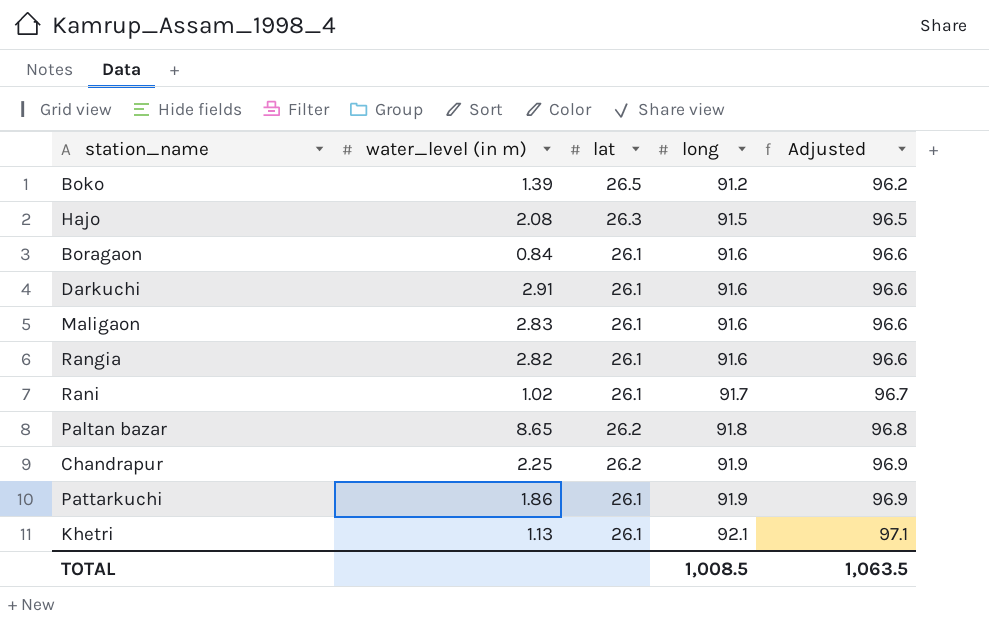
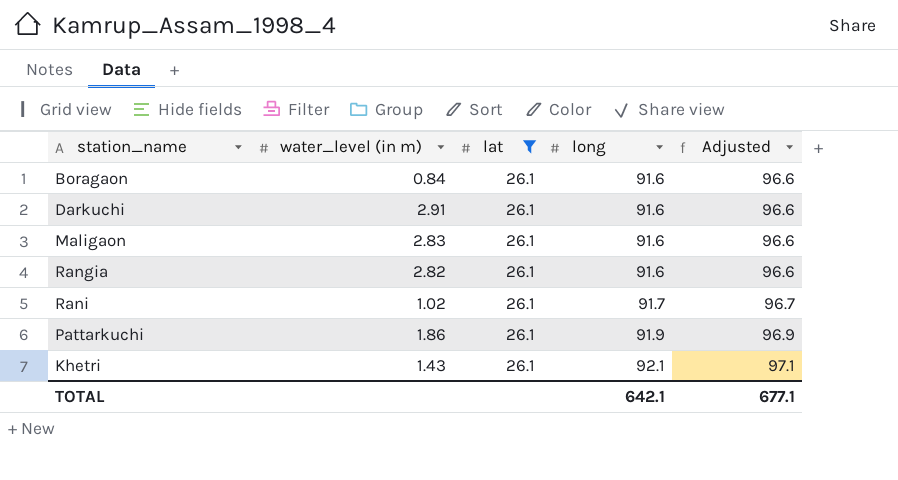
filter: none -> lat = 26.1
Khetri | water_level (in m): 1.13 -> 1.43
TOTAL | long: 1,008.5 -> 642.1
TOTAL | Adjusted: 1,063.5 -> 677.1

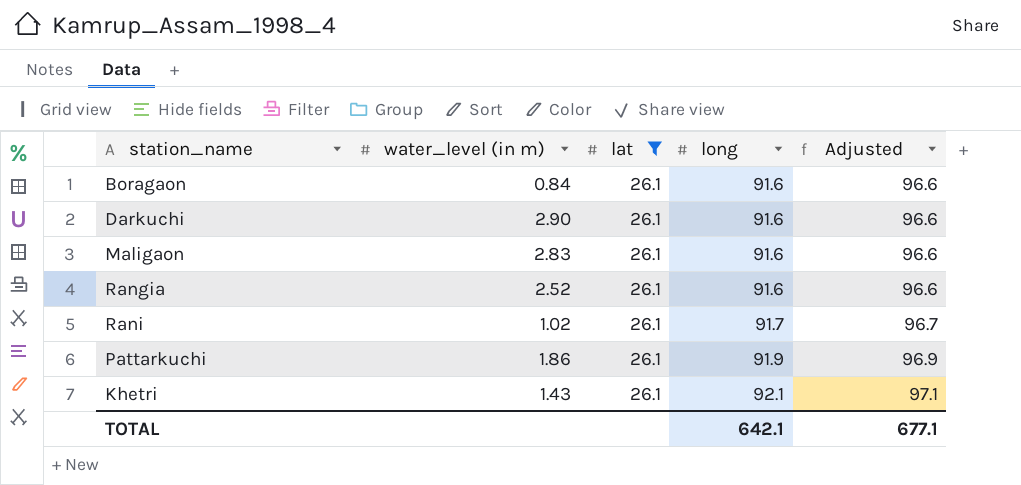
Darkuchi | water_level (in m): 2.91 -> 2.90
Rangia | water_level (in m): 2.82 -> 2.52

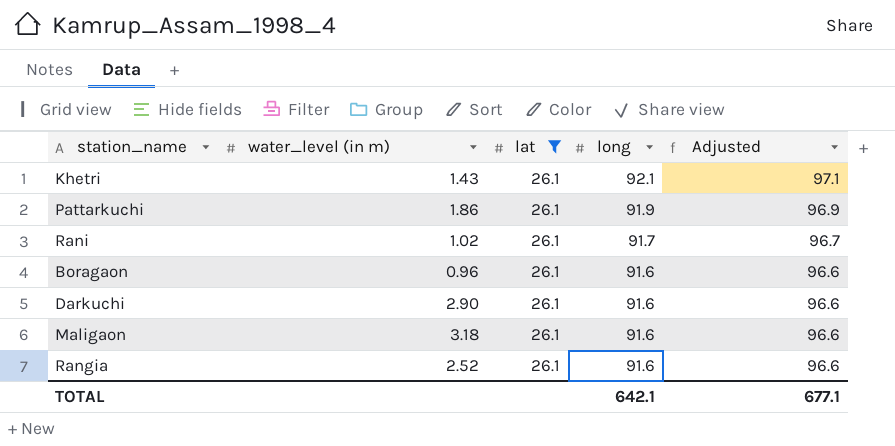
row order: long ascending -> long descending
Boragaon | water_level (in m): 0.84 -> 0.96
Maligaon | water_level (in m): 2.83 -> 3.18

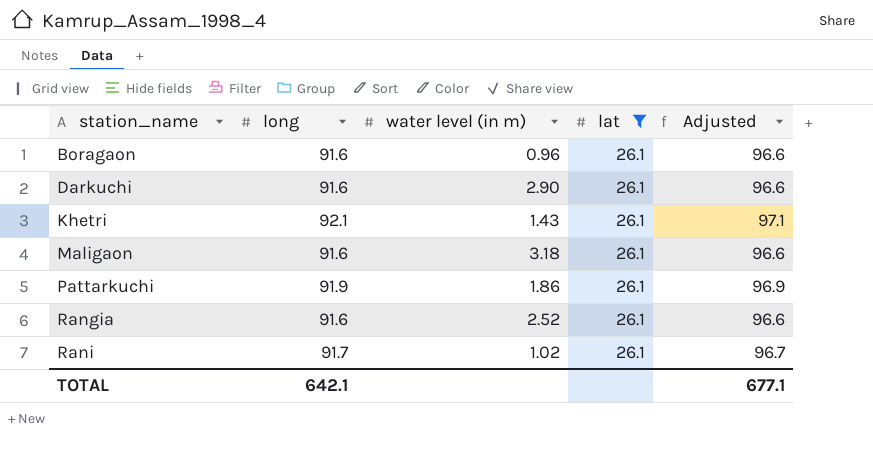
row order: long descending -> station_name ascending
column long | position: 4 -> 2
column name: water_level (in m) -> water level (in m)

